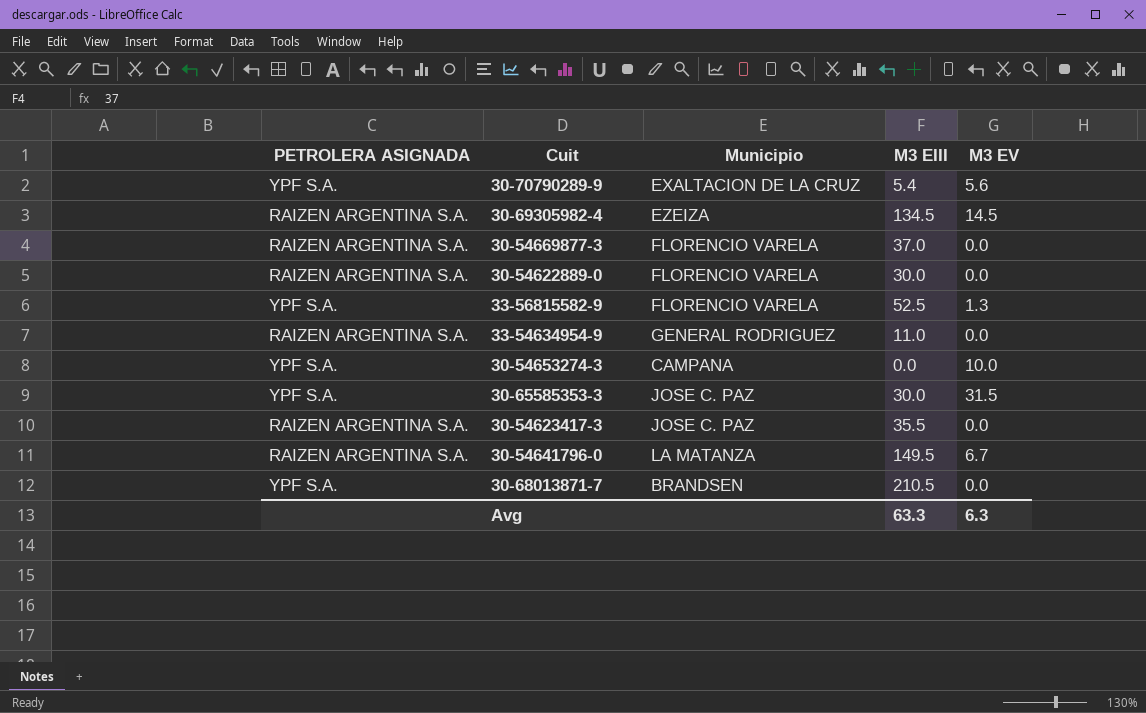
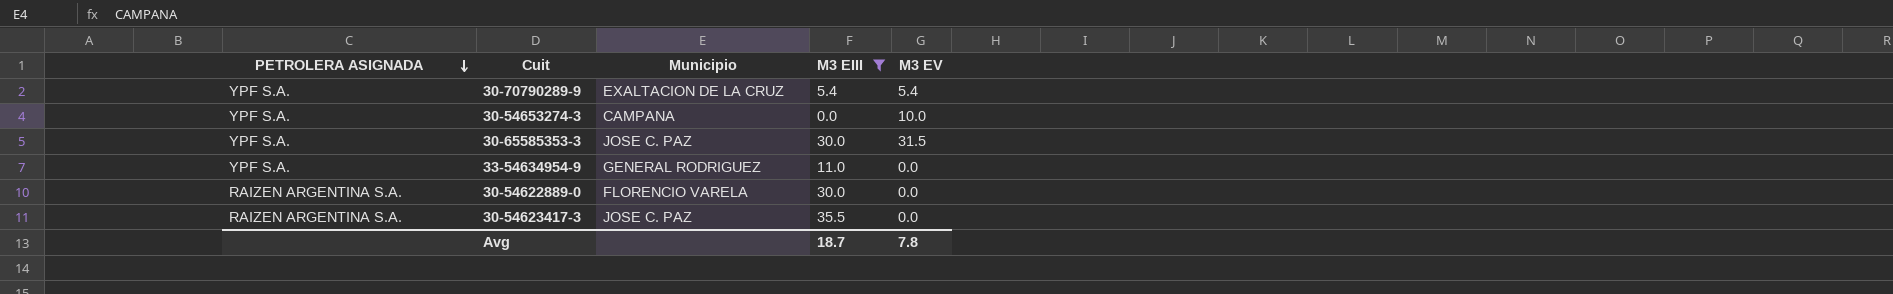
filter: none -> M3 EIII <= 35.5
row order: none -> PETROLERA ASIGNADA descending
30-70790289-9 | M3 EV: 5.6 -> 5.4
33-54634954-9 | PETROLERA ASIGNADA: RAIZEN ARGENTINA S.A. -> YPF S.A.
Avg | M3 EIII: 63.3 -> 18.7
Avg | M3 EV: 6.3 -> 7.8

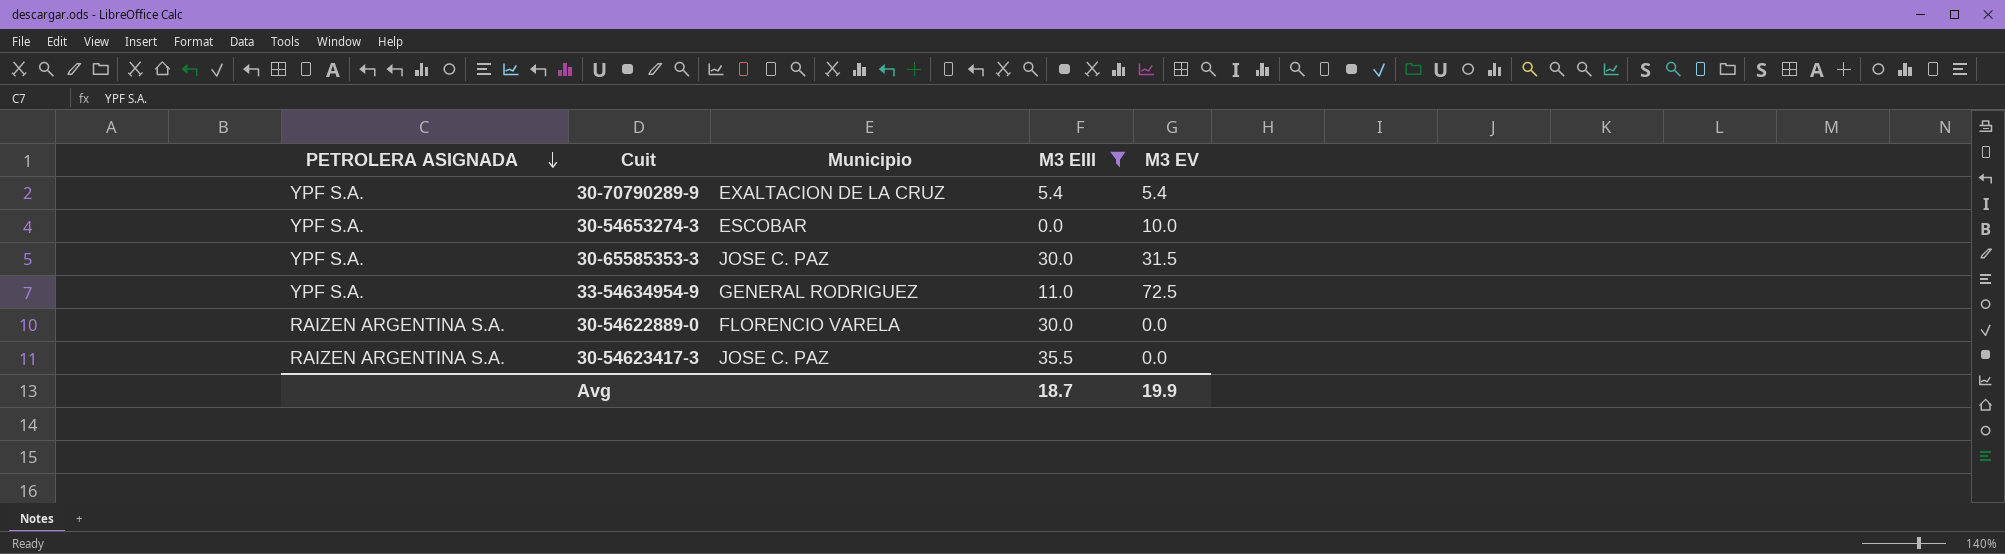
30-54653274-3 | Municipio: CAMPANA -> ESCOBAR
33-54634954-9 | M3 EV: 0.0 -> 72.5
Avg | M3 EV: 7.8 -> 19.9

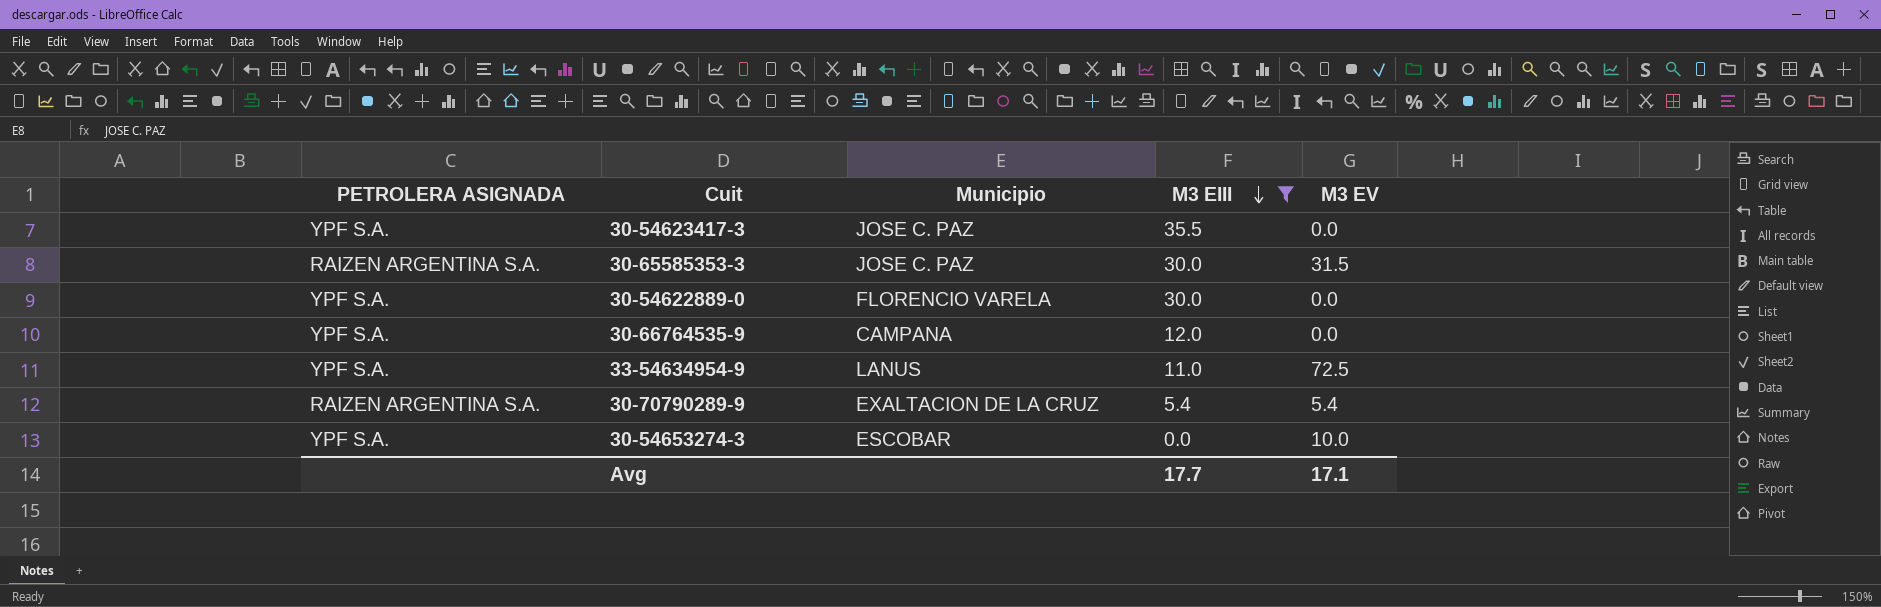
row order: PETROLERA ASIGNADA descending -> M3 EIII descending
30-54623417-3 | PETROLERA ASIGNADA: RAIZEN ARGENTINA S.A. -> YPF S.A.
30-65585353-3 | PETROLERA ASIGNADA: YPF S.A. -> RAIZEN ARGENTINA S.A.
30-54622889-0 | PETROLERA ASIGNADA: RAIZEN ARGENTINA S.A. -> YPF S.A.
row 30-66764535-9: none -> YPF S.A. | CAMPANA | 12.0 | 0.0
33-54634954-9 | Municipio: GENERAL RODRIGUEZ -> LANUS
30-70790289-9 | PETROLERA ASIGNADA: YPF S.A. -> RAIZEN ARGENTINA S.A.
Avg | M3 EIII: 18.7 -> 17.7
Avg | M3 EV: 19.9 -> 17.1

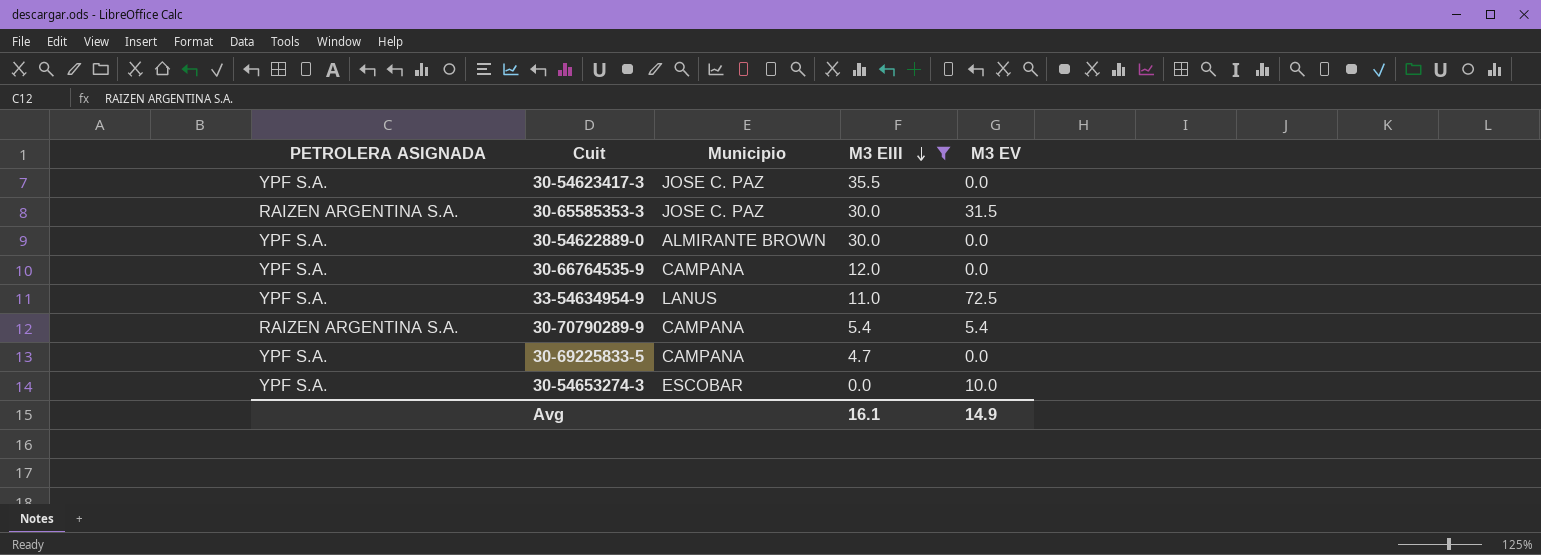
30-54622889-0 | Municipio: FLORENCIO VARELA -> ALMIRANTE BROWN
30-70790289-9 | Municipio: EXALTACION DE LA CRUZ -> CAMPANA
row 30-69225833-5: none -> YPF S.A. | CAMPANA | 4.7 | 0.0
Avg | M3 EIII: 17.7 -> 16.1
Avg | M3 EV: 17.1 -> 14.9

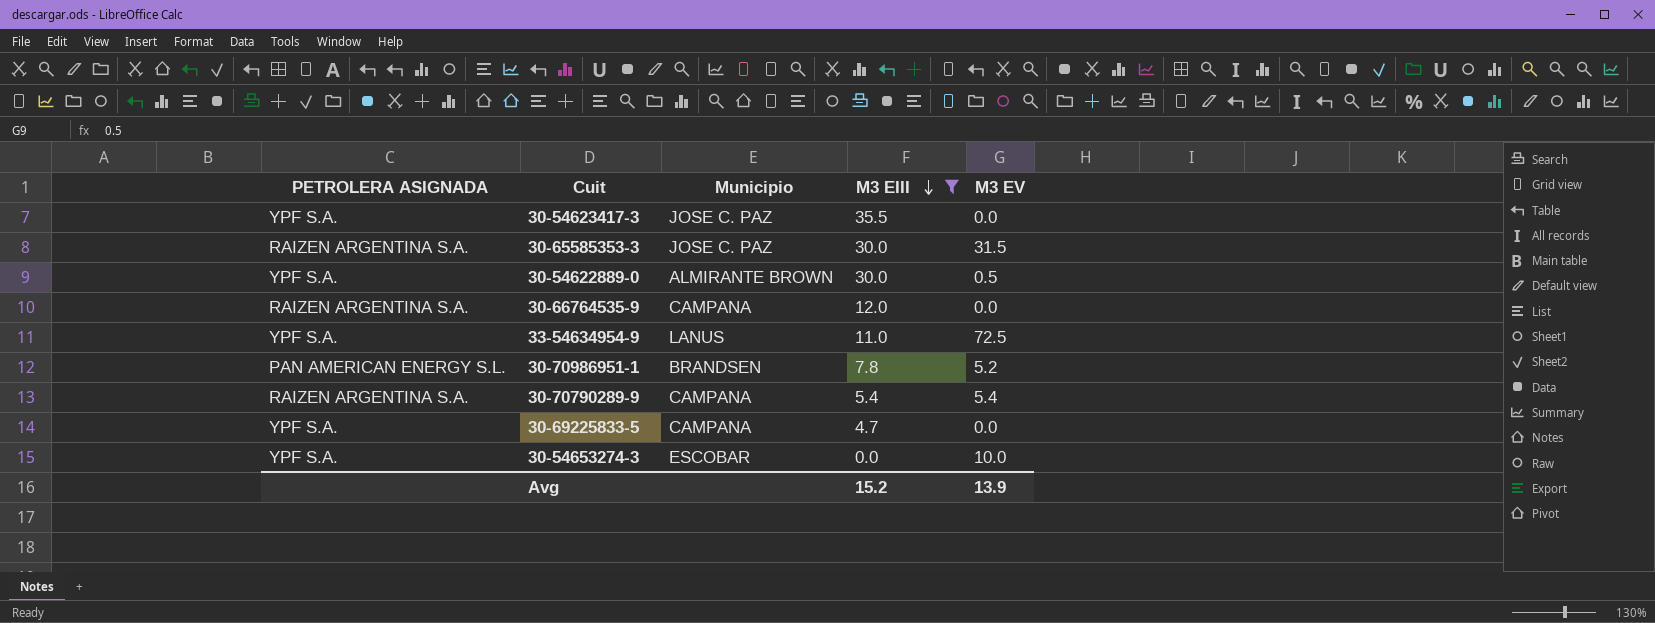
30-54622889-0 | M3 EV: 0.0 -> 0.5
30-66764535-9 | PETROLERA ASIGNADA: YPF S.A. -> RAIZEN ARGENTINA S.A.
row 30-70986951-1: none -> PAN AMERICAN ENERGY S.L. | BRANDSEN | 7.8 | 5.2
Avg | M3 EIII: 16.1 -> 15.2
Avg | M3 EV: 14.9 -> 13.9

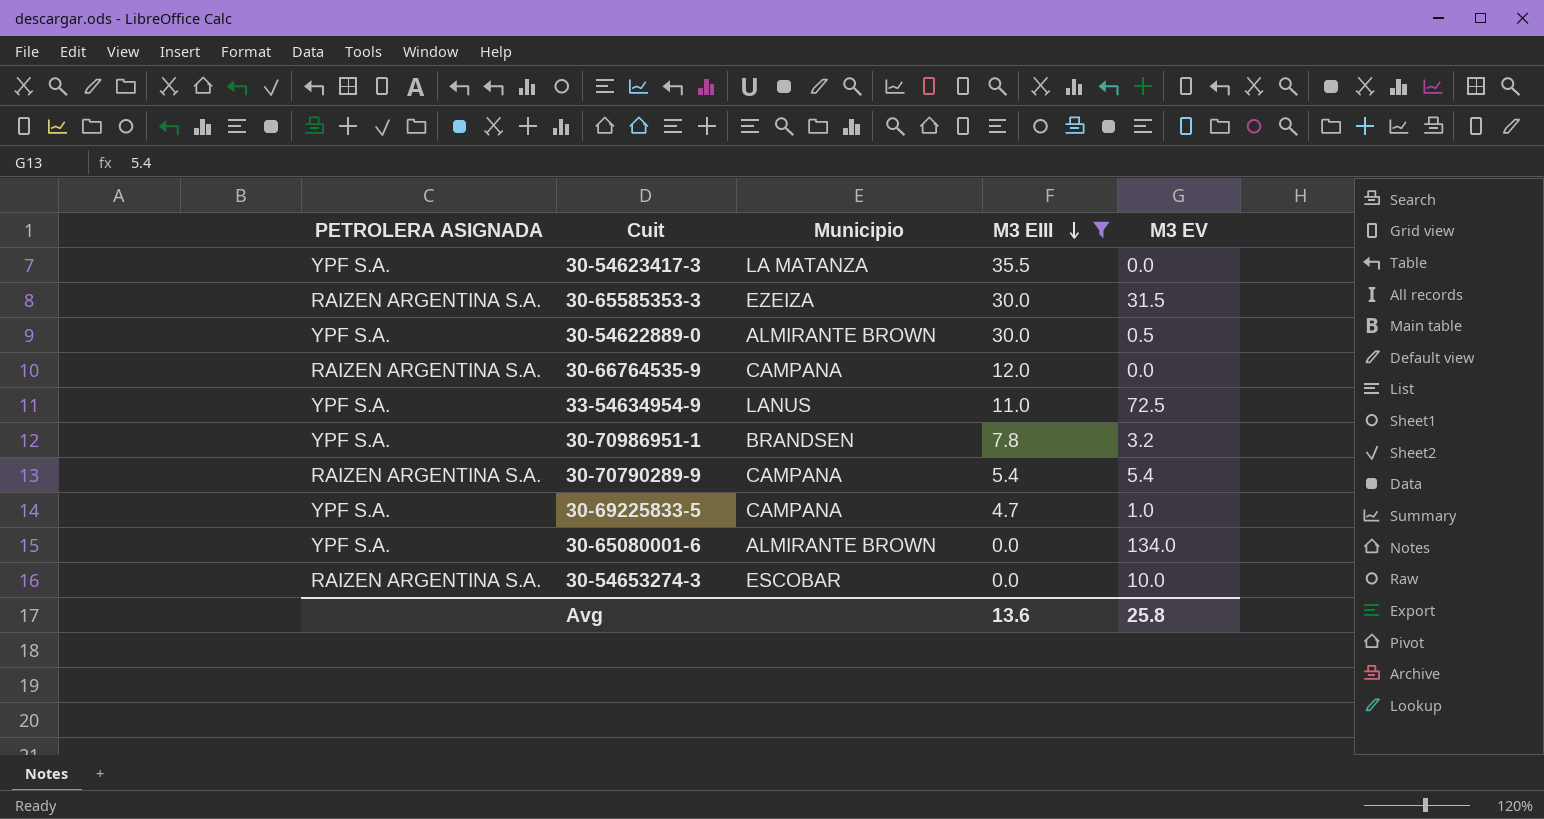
30-54623417-3 | Municipio: JOSE C. PAZ -> LA MATANZA
30-65585353-3 | Municipio: JOSE C. PAZ -> EZEIZA
30-70986951-1 | PETROLERA ASIGNADA: PAN AMERICAN ENERGY S.L. -> YPF S.A.
30-70986951-1 | M3 EV: 5.2 -> 3.2
30-69225833-5 | M3 EV: 0.0 -> 1.0
row 30-65080001-6: none -> YPF S.A. | ALMIRANTE BROWN | 0.0 | 134.0
30-54653274-3 | PETROLERA ASIGNADA: YPF S.A. -> RAIZEN ARGENTINA S.A.
Avg | M3 EIII: 15.2 -> 13.6
Avg | M3 EV: 13.9 -> 25.8

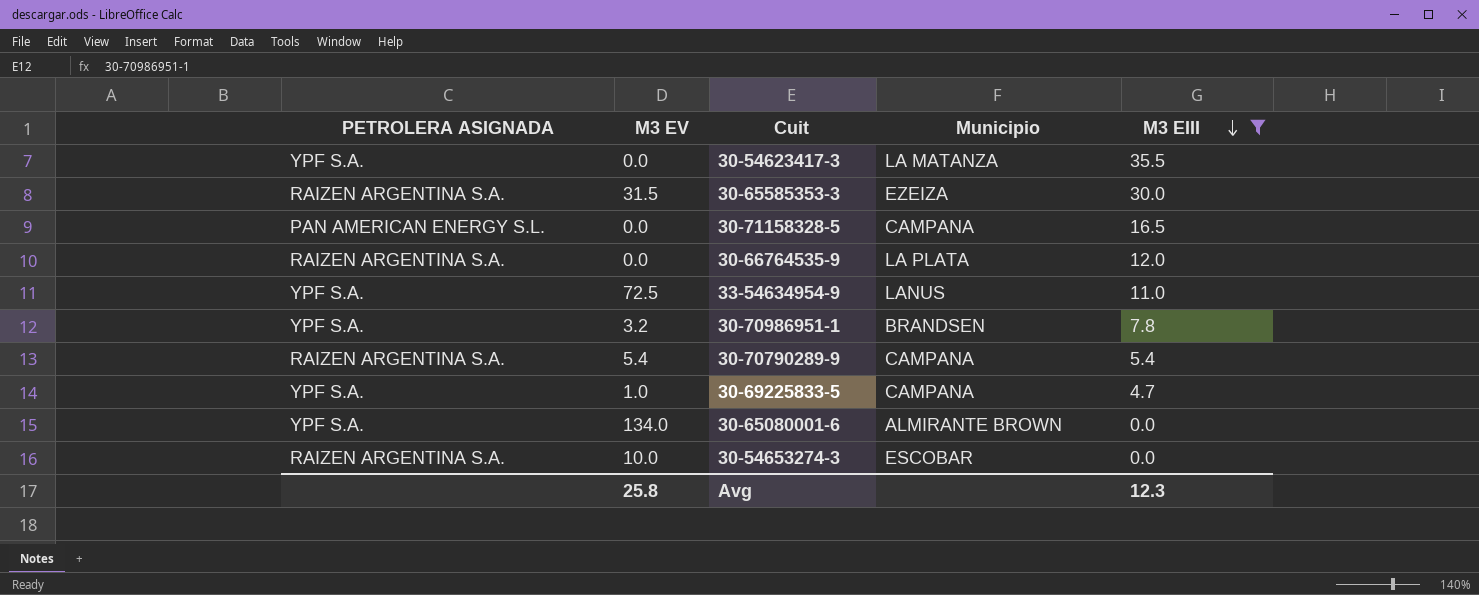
column M3 EV | position: 5 -> 2
row 30-54622889-0: YPF S.A. | ALMIRANTE BROWN | 30.0 | 0.5 -> none
row 30-71158328-5: none -> PAN AMERICAN ENERGY S.L. | 0.0 | CAMPANA | 16.5
30-66764535-9 | Municipio: CAMPANA -> LA PLATA
Avg | M3 EIII: 13.6 -> 12.3

